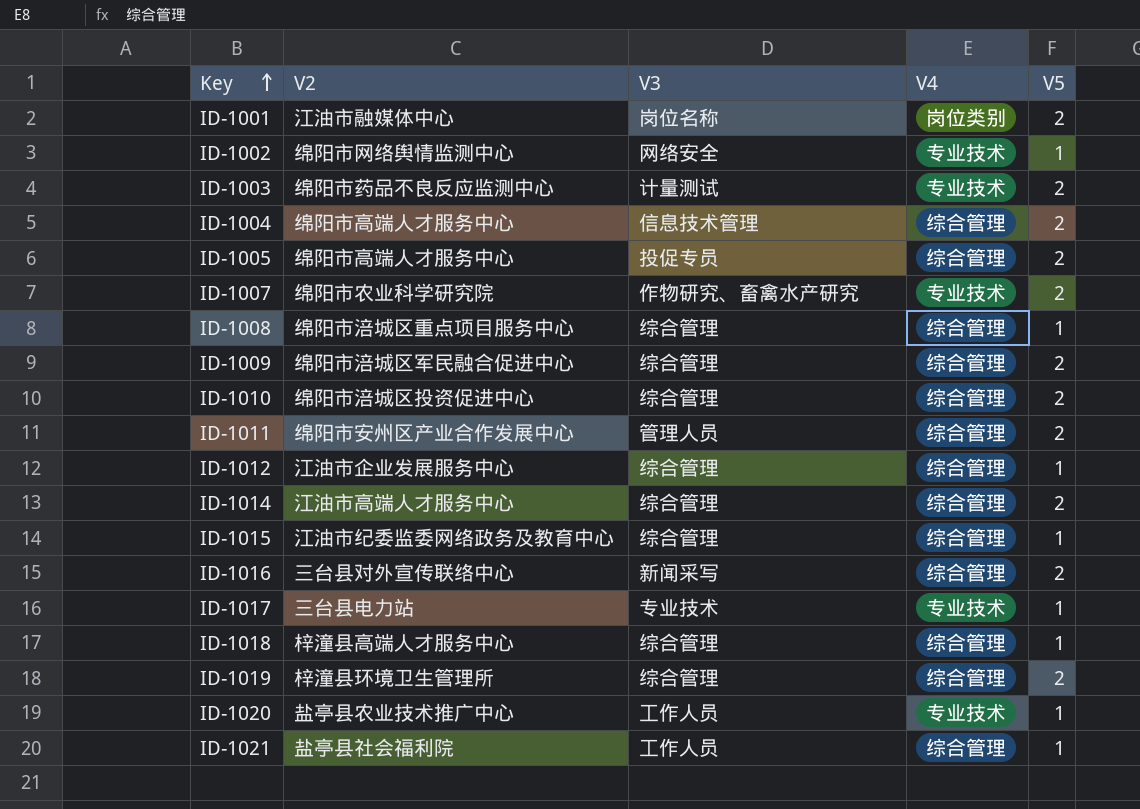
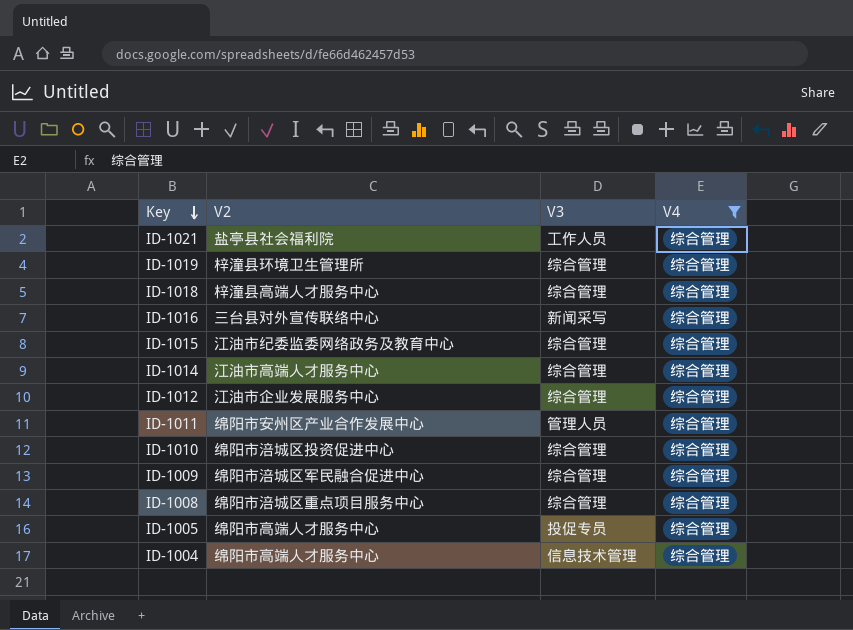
filter: none -> V4 = 综合管理
row order: Key ascending -> Key descending
column V5 | position: 5 -> none

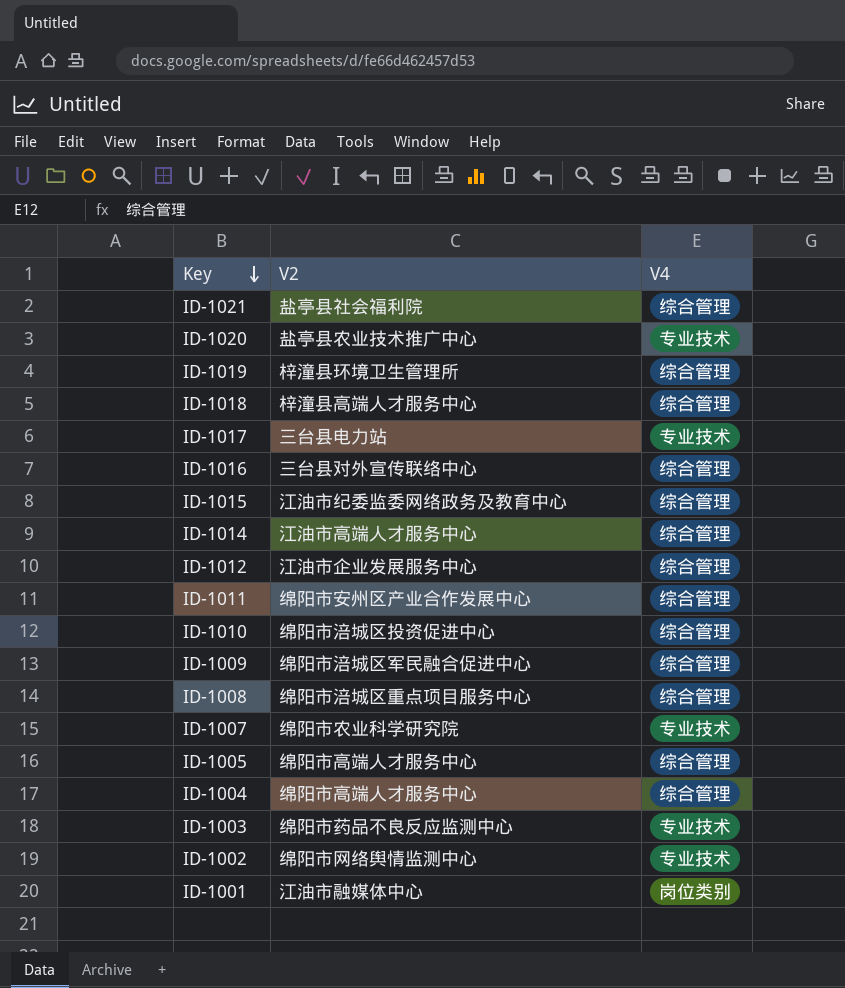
filter: V4 = 综合管理 -> none
column V3 | position: 3 -> none

